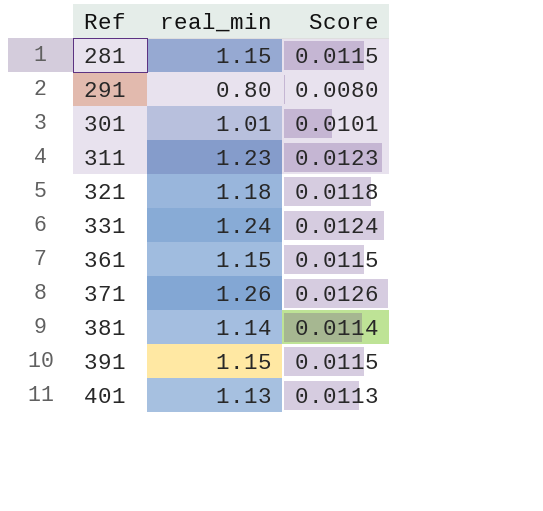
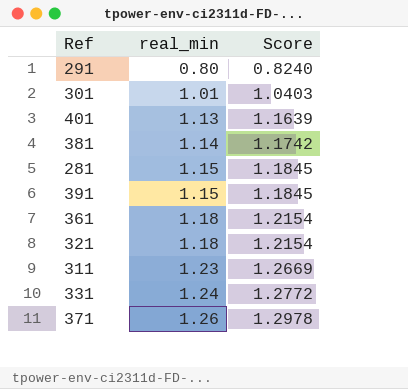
row order: Ref ascending -> real_min ascending
column Score | formula: [real_min] * 0.01 -> [real_min] * 1.03
361 | real_min: 1.15 -> 1.18

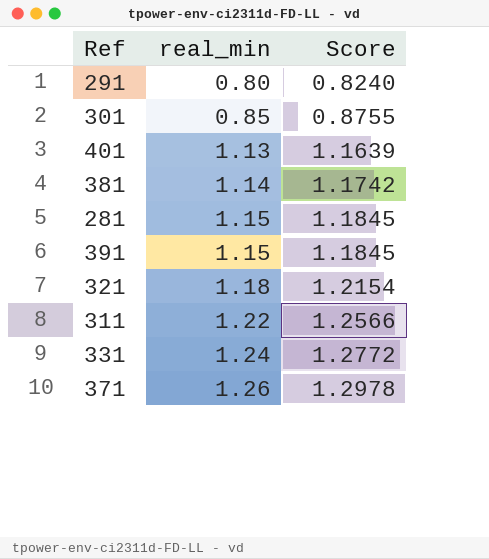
row 361: 1.18 | 1.2154 -> none
301 | real_min: 1.01 -> 0.85
301 | Score: 1.0403 -> 0.8755
311 | real_min: 1.23 -> 1.22
311 | Score: 1.2669 -> 1.2566

